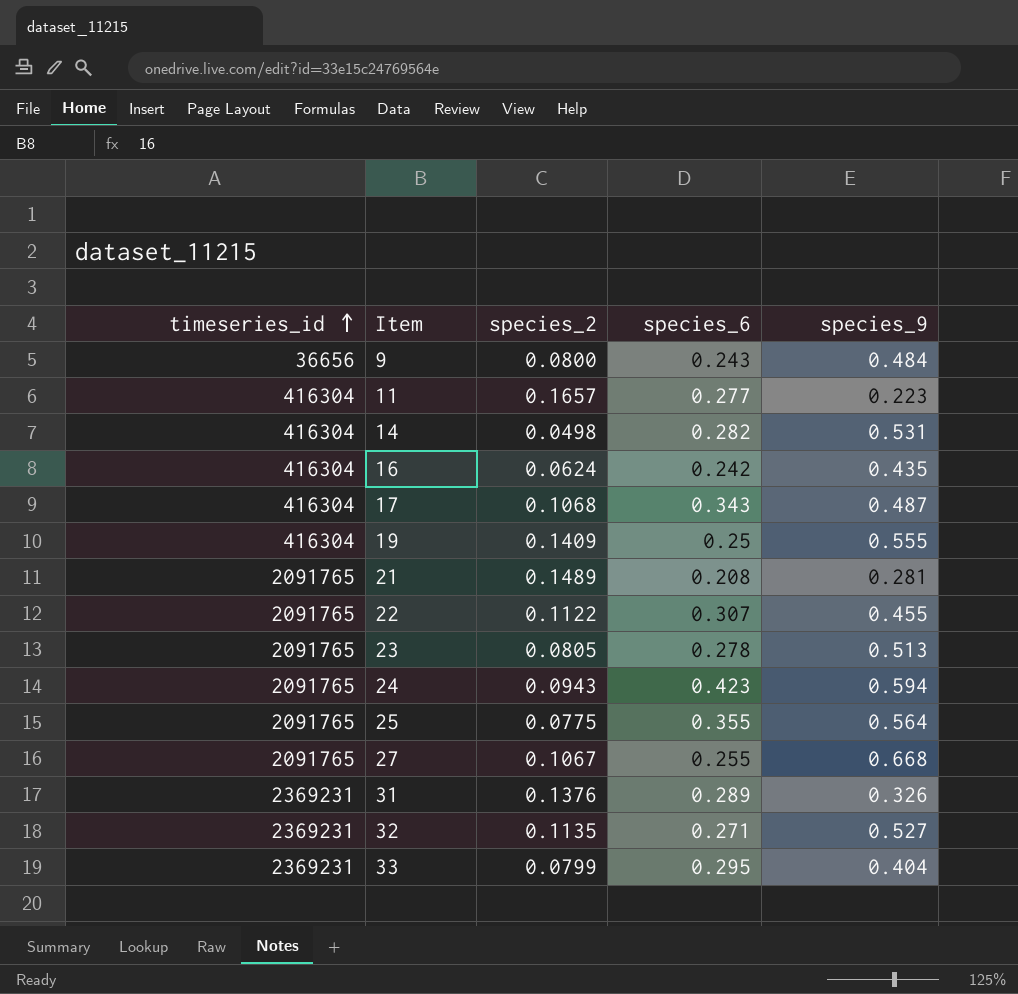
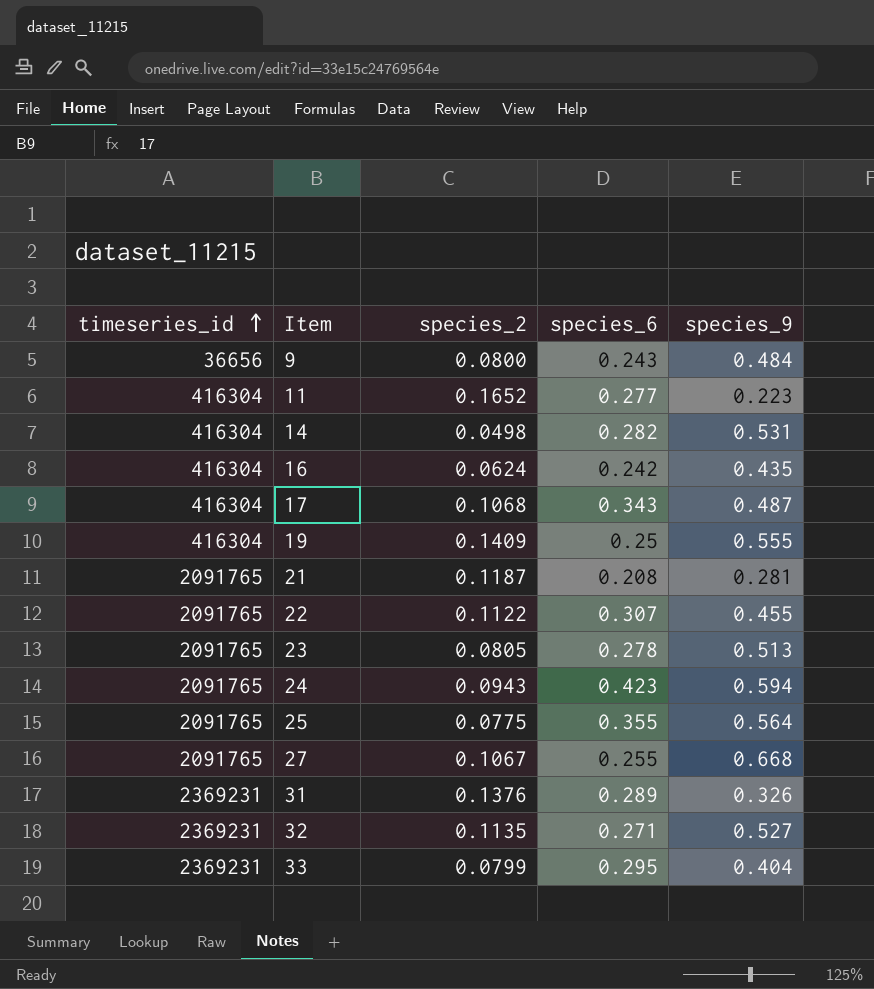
11 | species_2: 0.1657 -> 0.1652
21 | species_2: 0.1489 -> 0.1187

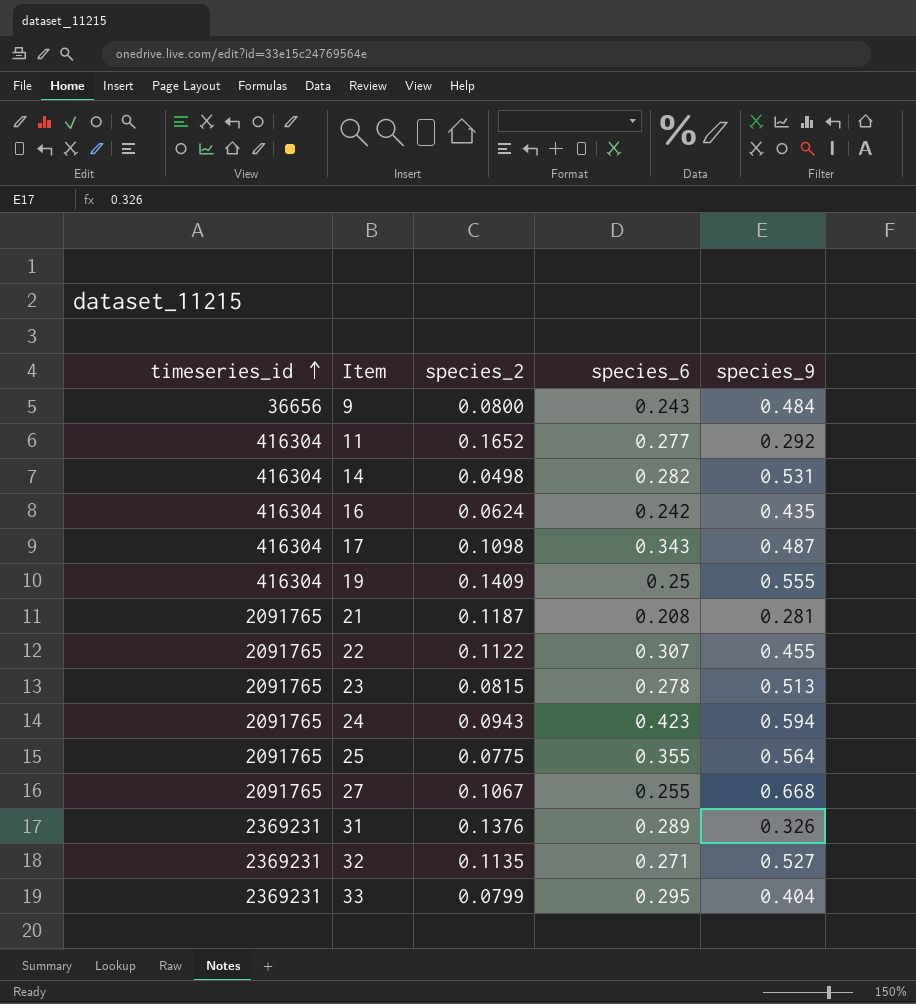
11 | species_9: 0.223 -> 0.292
17 | species_2: 0.1068 -> 0.1098
23 | species_2: 0.0805 -> 0.0815

